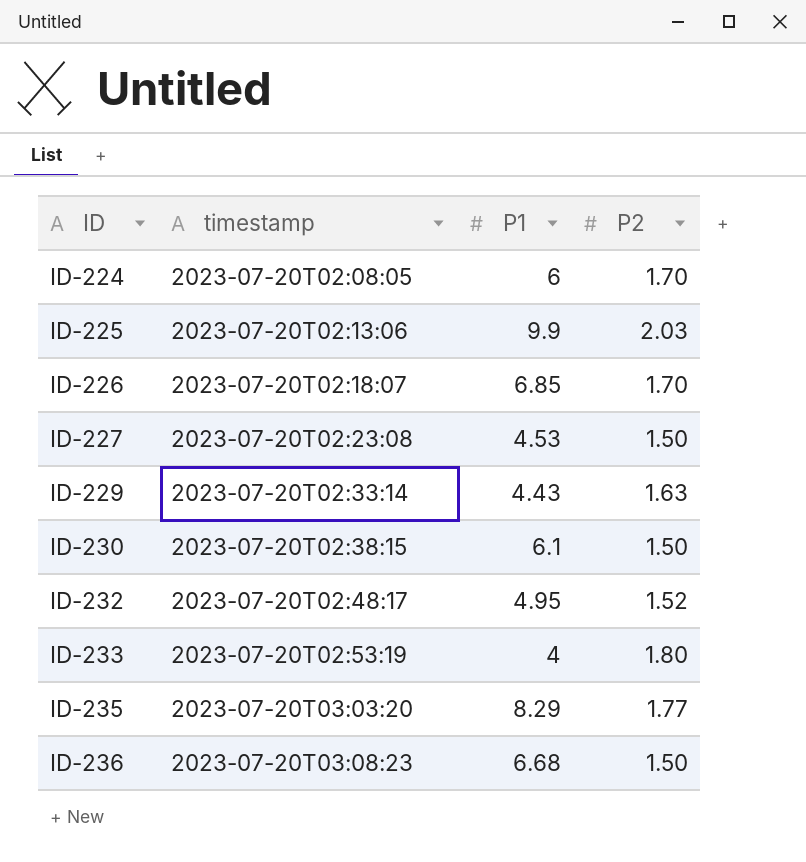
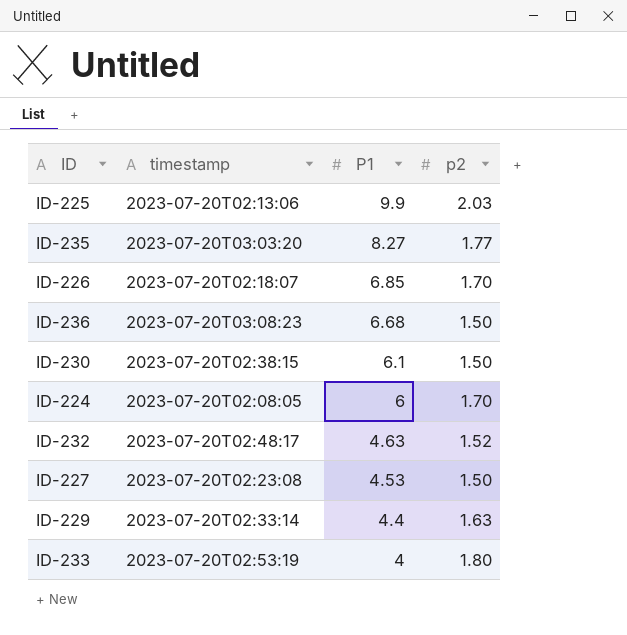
row order: ID ascending -> P1 descending
column name: P2 -> p2
ID-235 | P1: 8.29 -> 8.27
ID-232 | P1: 4.95 -> 4.63
ID-229 | P1: 4.43 -> 4.4

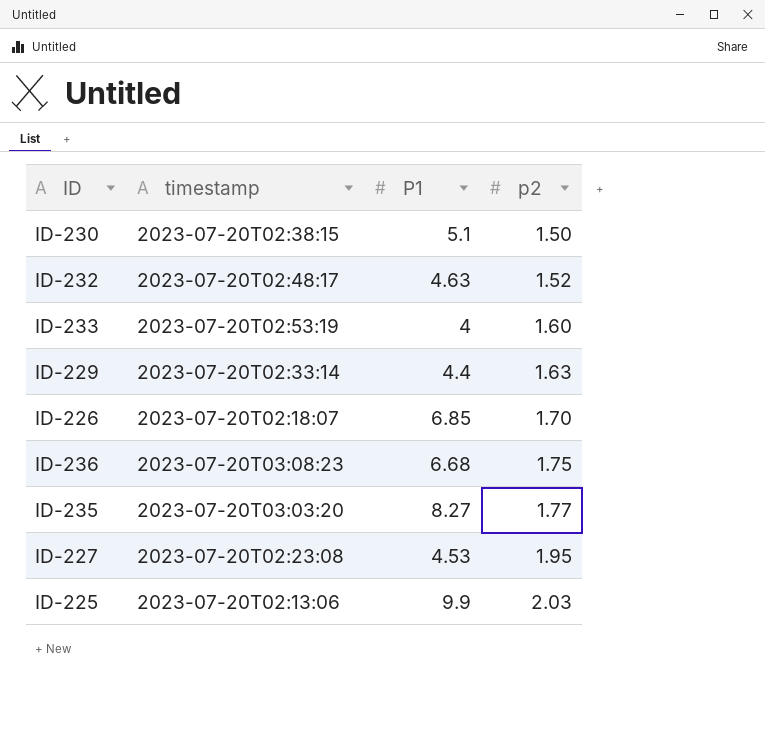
row order: P1 descending -> p2 ascending
row ID-224: 2023-07-20T02:08:05 | 6 | 1.70 -> none
ID-230 | P1: 6.1 -> 5.1
ID-233 | p2: 1.80 -> 1.60
ID-236 | p2: 1.50 -> 1.75
ID-227 | p2: 1.50 -> 1.95

